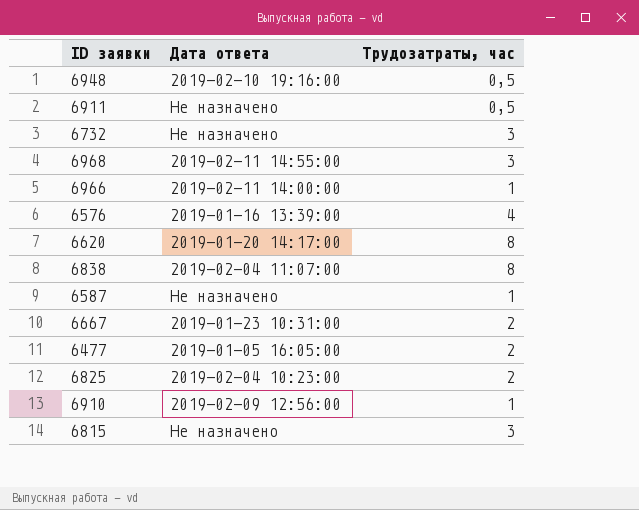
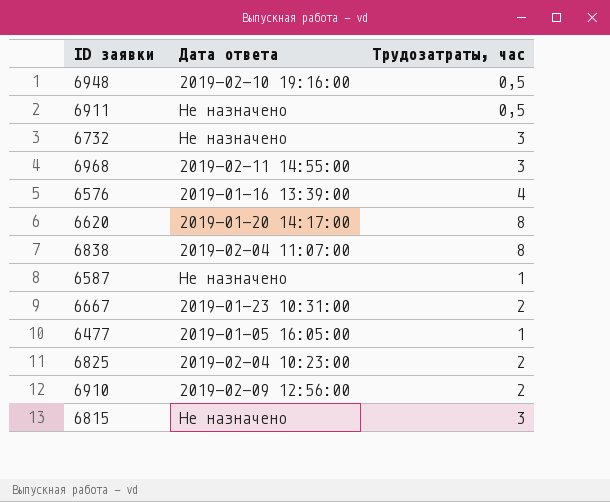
row 6966: 2019-02-11 14:00:00 | 1 -> none
6477 | Трудозатраты, час: 2 -> 1
6910 | Трудозатраты, час: 1 -> 2

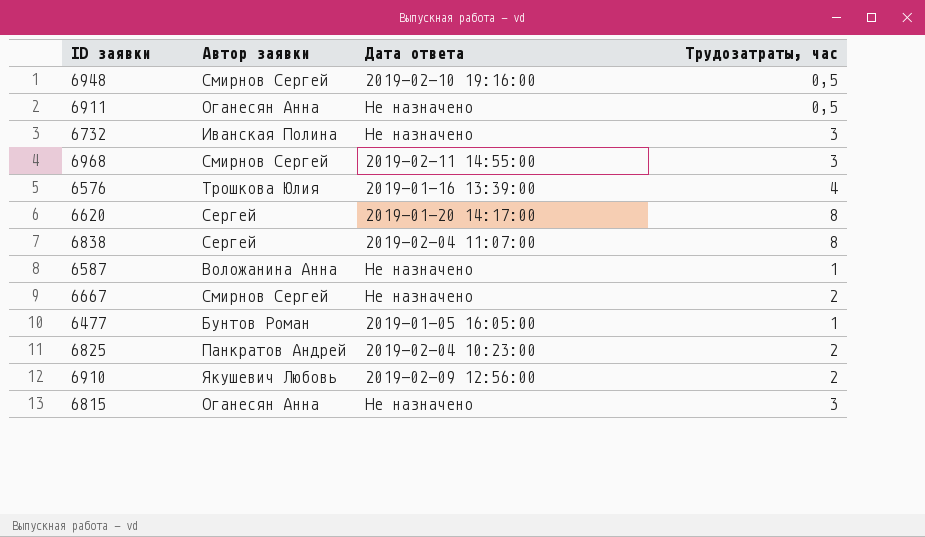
column Автор заявки | position: none -> 2
6667 | Дата ответа: 2019-01-23 10:31:00 -> Не назначено

